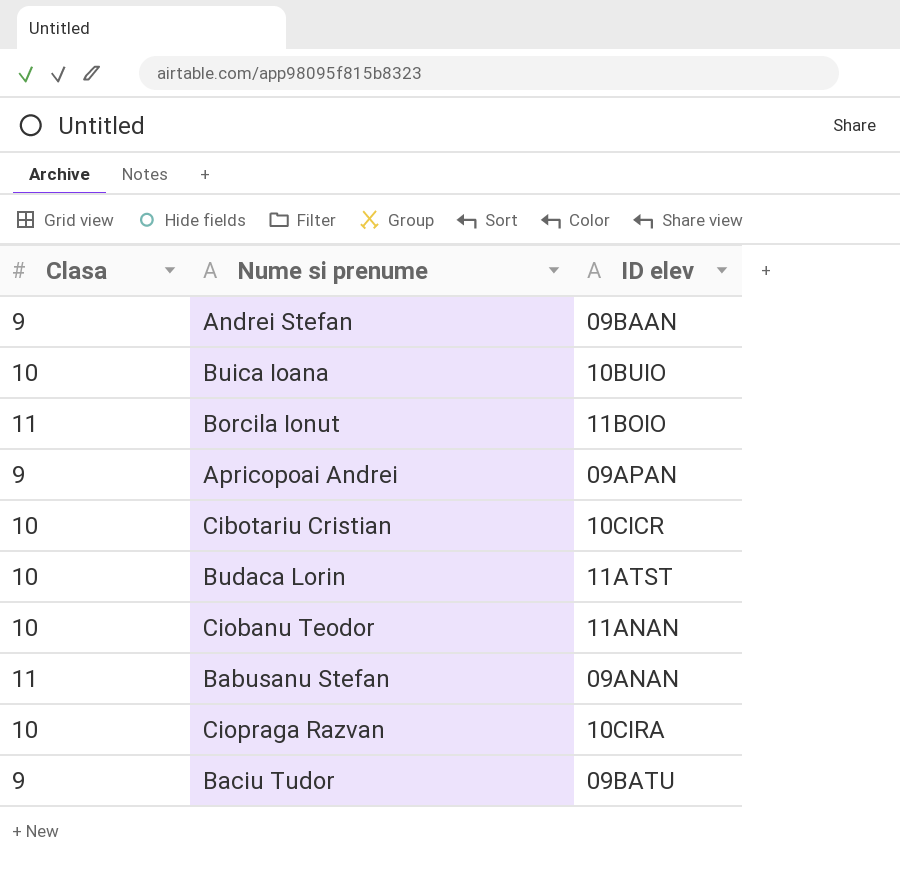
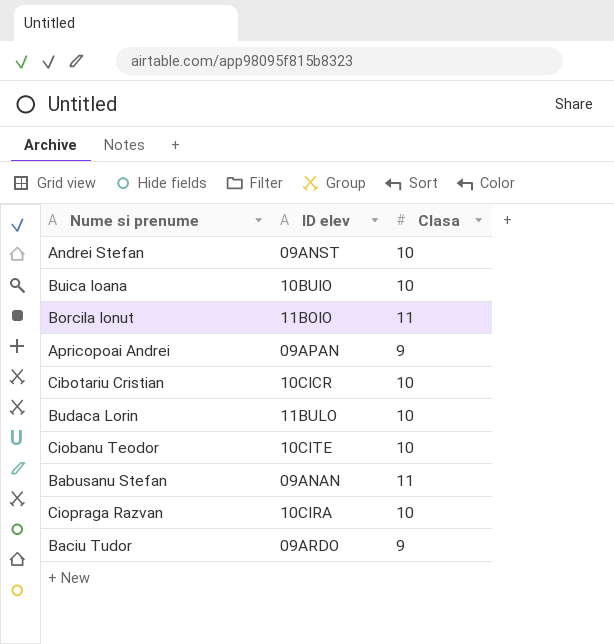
column Clasa | position: 1 -> 3
Andrei Stefan | ID elev: 09BAAN -> 09ANST
Andrei Stefan | Clasa: 9 -> 10
Budaca Lorin | ID elev: 11ATST -> 11BULO
Ciobanu Teodor | ID elev: 11ANAN -> 10CITE
Baciu Tudor | ID elev: 09BATU -> 09ARDO

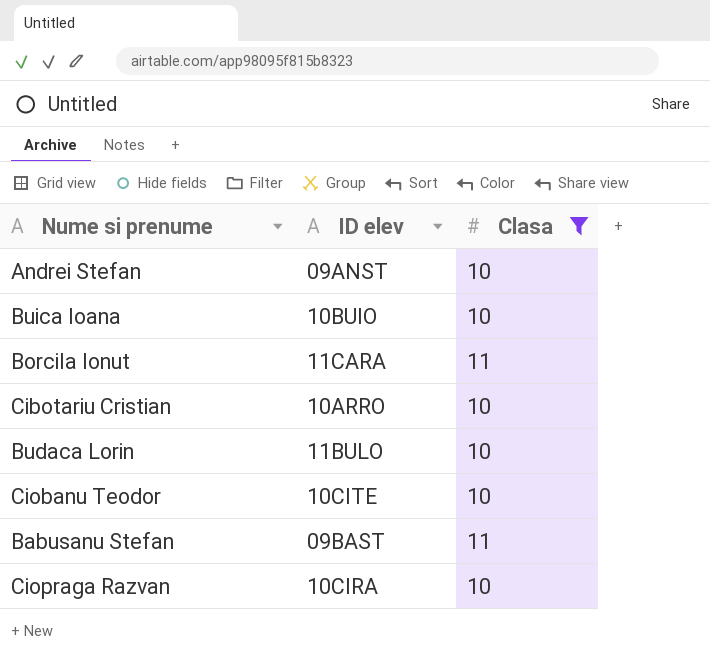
filter: none -> Clasa != 9
Borcila Ionut | ID elev: 11BOIO -> 11CARA
Cibotariu Cristian | ID elev: 10CICR -> 10ARRO
Babusanu Stefan | ID elev: 09ANAN -> 09BAST

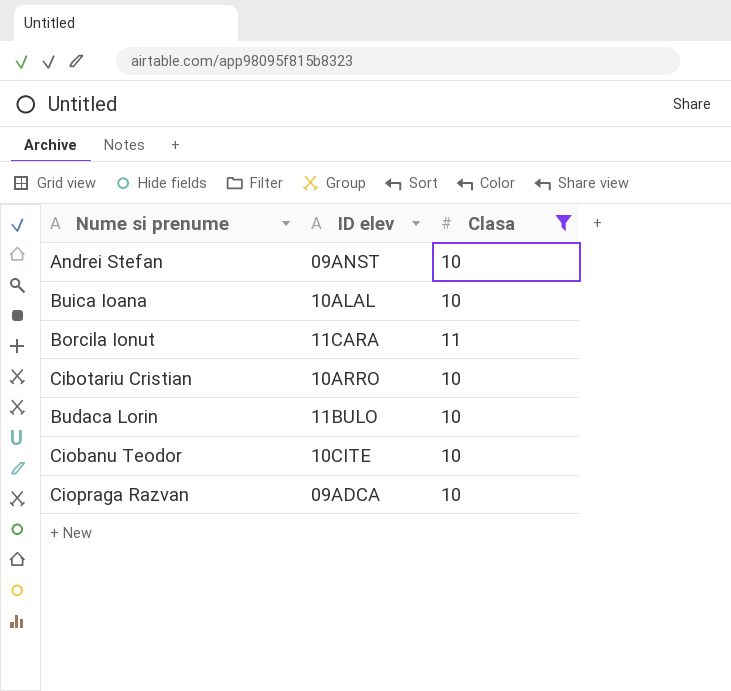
row Babusanu Stefan: 09BAST | 11 -> none
Buica Ioana | ID elev: 10BUIO -> 10ALAL
Ciopraga Razvan | ID elev: 10CIRA -> 09ADCA

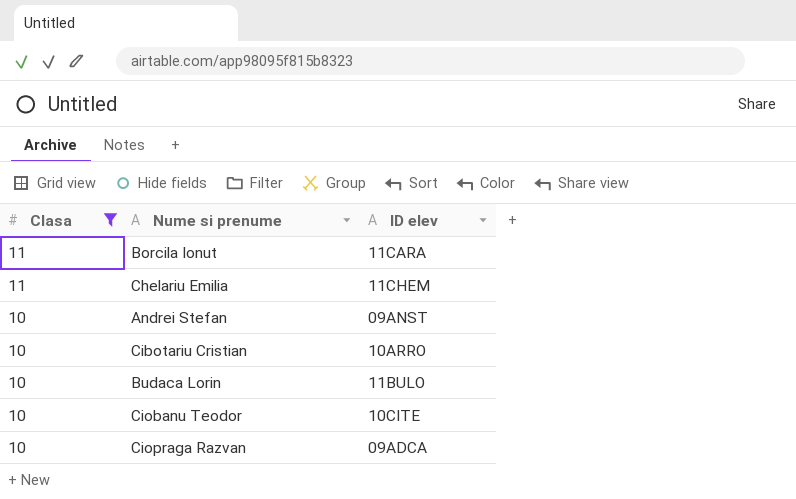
row order: none -> Clasa descending
column Clasa | position: 3 -> 1
row Buica Ioana: 10ALAL | 10 -> none
row Chelariu Emilia: none -> 11 | 11CHEM

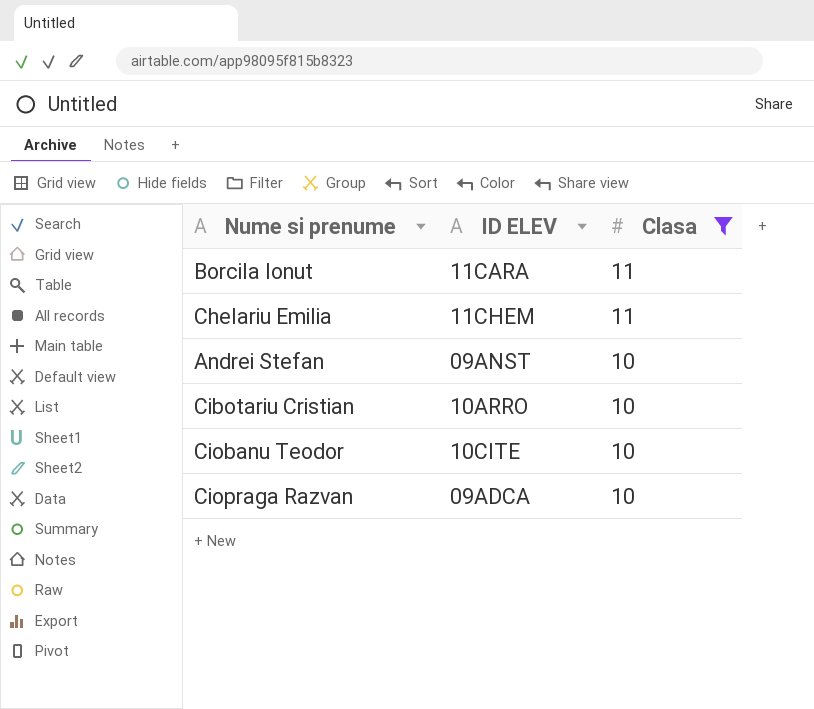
column name: ID elev -> ID ELEV
column Clasa | position: 1 -> 3
row Budaca Lorin: 10 | 11BULO -> none

